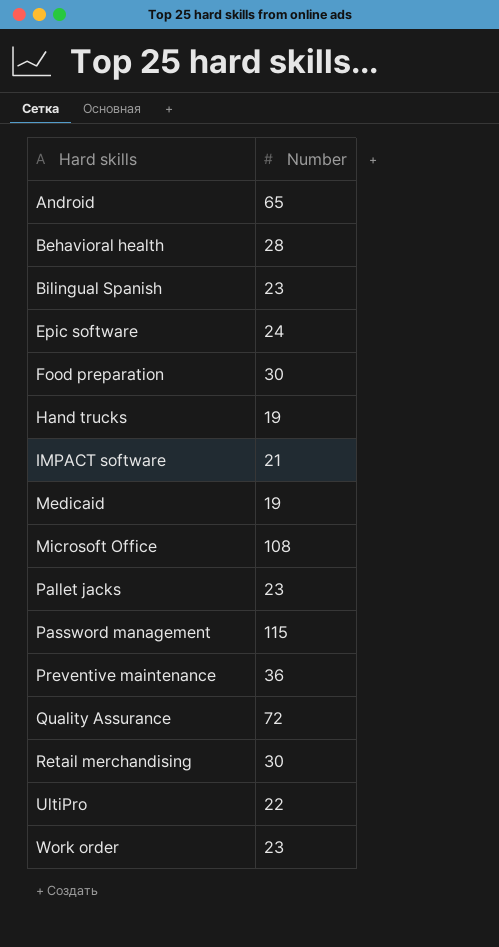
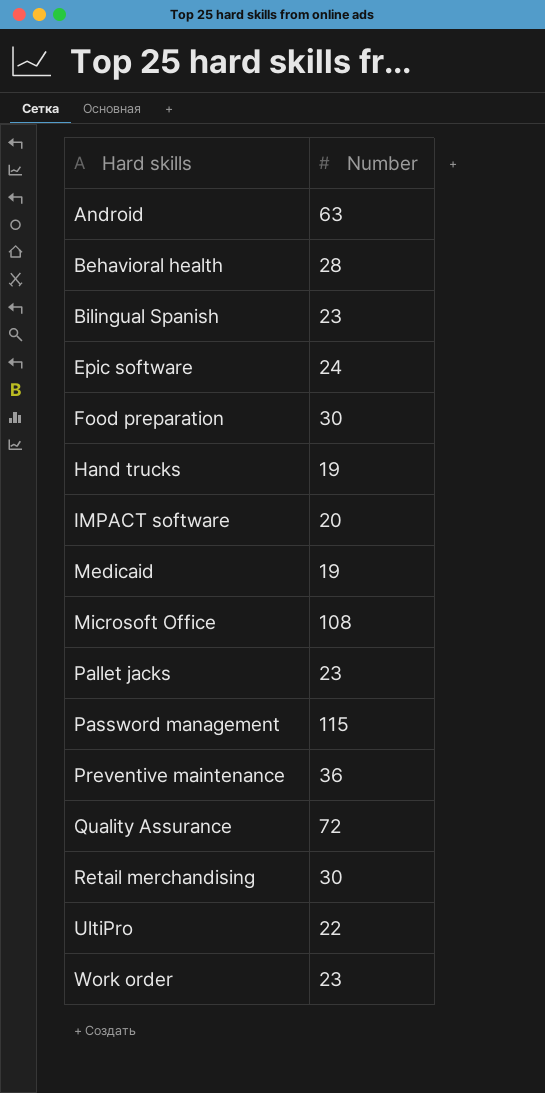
Android | Number: 65 -> 63
IMPACT software | Number: 21 -> 20

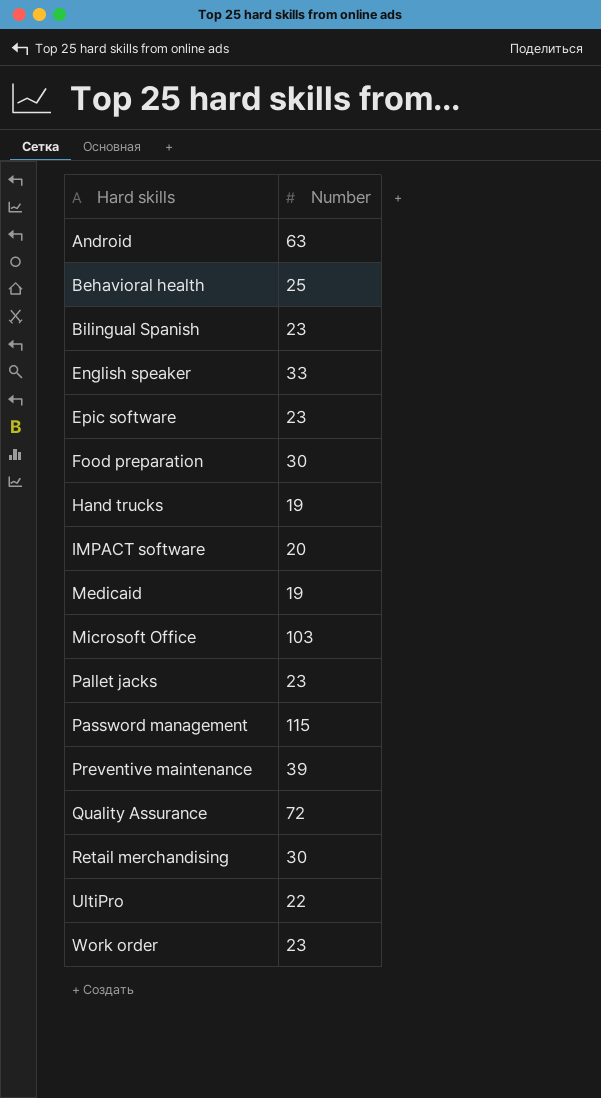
Behavioral health | Number: 28 -> 25
row English speaker: none -> 33
Epic software | Number: 24 -> 23
Microsoft Office | Number: 108 -> 103
Preventive maintenance | Number: 36 -> 39

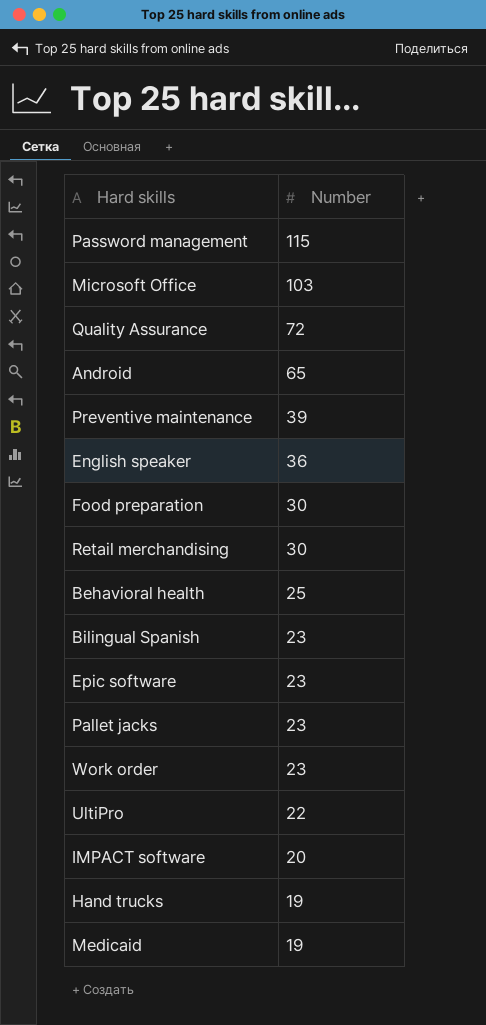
row order: Hard skills ascending -> Number descending
Android | Number: 63 -> 65
English speaker | Number: 33 -> 36

